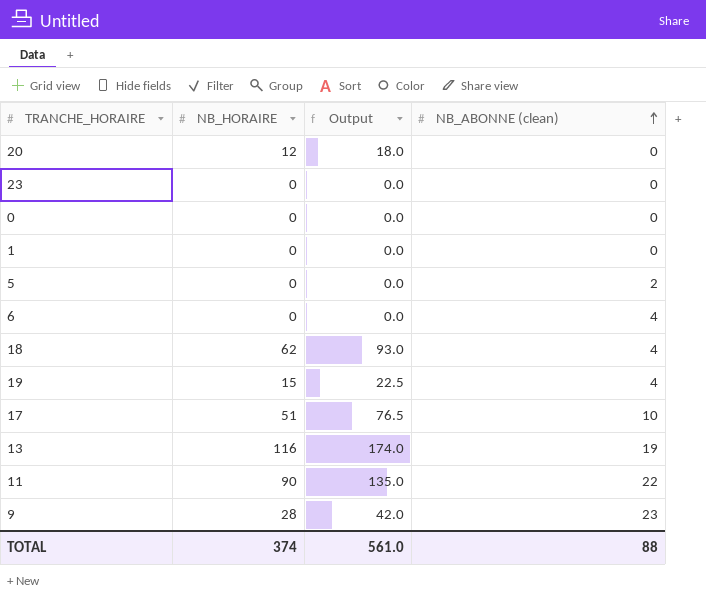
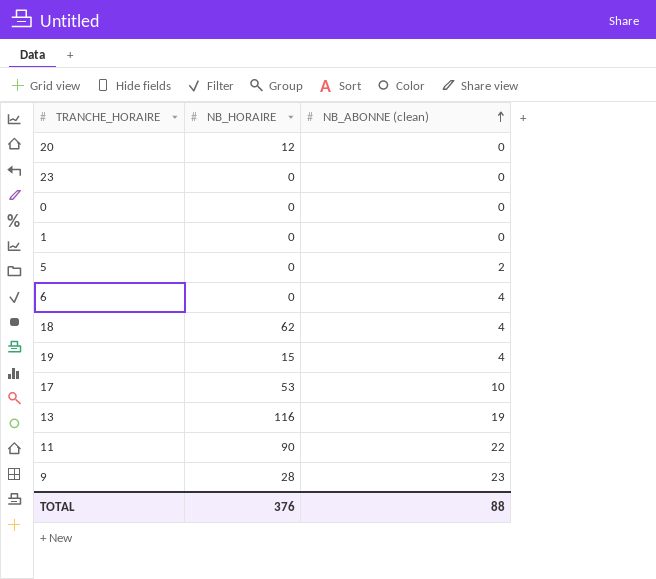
column Output | formula: [NB_HORAIRE] * 1.5 -> none
17 | NB_HORAIRE: 51 -> 53
TOTAL | NB_HORAIRE: 374 -> 376

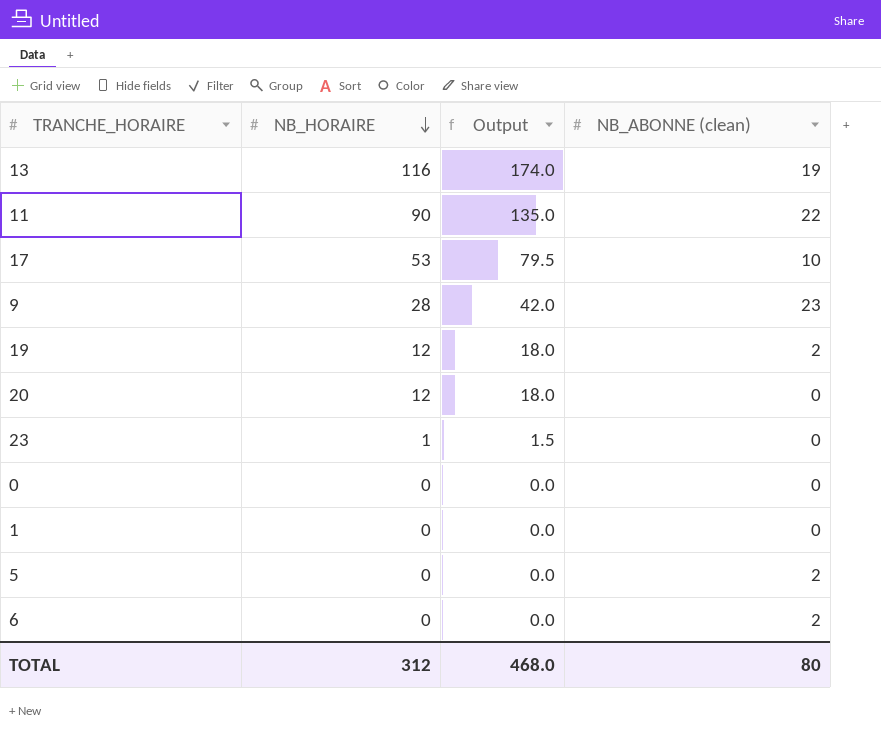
row order: NB_ABONNE (clean) ascending -> NB_HORAIRE descending
column Output | formula: none -> [NB_HORAIRE] * 1.5
row 18: 62 | 4 -> none
19 | NB_HORAIRE: 15 -> 12
19 | NB_ABONNE (clean): 4 -> 2
23 | NB_HORAIRE: 0 -> 1
6 | NB_ABONNE (clean): 4 -> 2
TOTAL | NB_HORAIRE: 376 -> 312
TOTAL | NB_ABONNE (clean): 88 -> 80

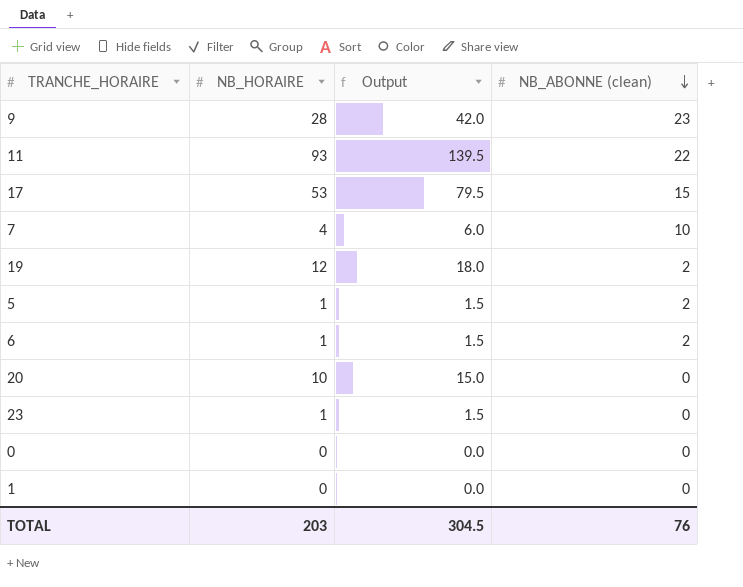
row order: NB_HORAIRE descending -> NB_ABONNE (clean) descending
row 13: 116 | 174.0 | 19 -> none
11 | NB_HORAIRE: 90 -> 93
11 | Output: 135.0 -> 139.5
17 | NB_ABONNE (clean): 10 -> 15
row 7: none -> 4 | 6.0 | 10
5 | NB_HORAIRE: 0 -> 1
5 | Output: 0.0 -> 1.5
6 | NB_HORAIRE: 0 -> 1
6 | Output: 0.0 -> 1.5
20 | NB_HORAIRE: 12 -> 10
20 | Output: 18.0 -> 15.0
TOTAL | NB_HORAIRE: 312 -> 203
TOTAL | Output: 468.0 -> 304.5
TOTAL | NB_ABONNE (clean): 80 -> 76

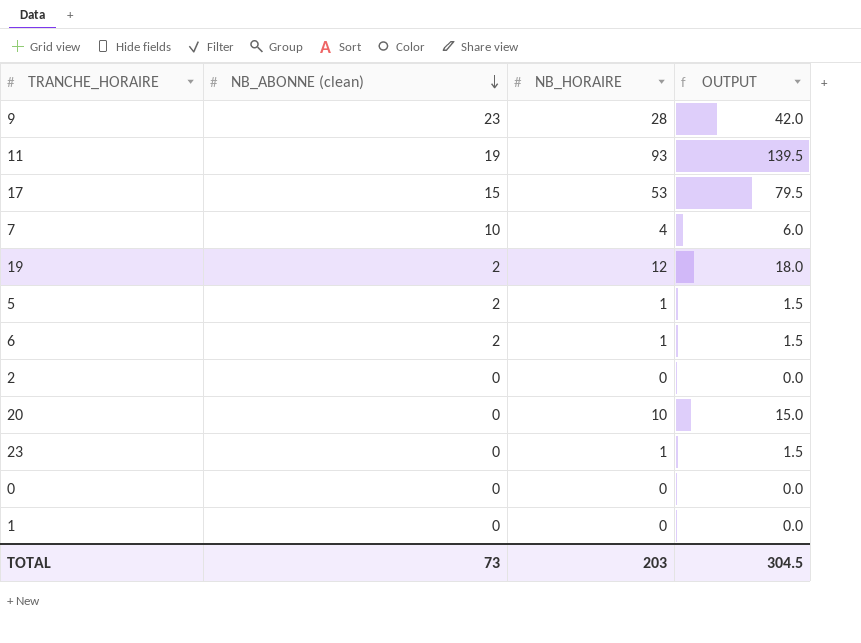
column NB_ABONNE (clean) | position: 4 -> 2
column name: Output -> OUTPUT
11 | NB_ABONNE (clean): 22 -> 19
row 2: none -> 0 | 0 | 0.0
TOTAL | NB_ABONNE (clean): 76 -> 73

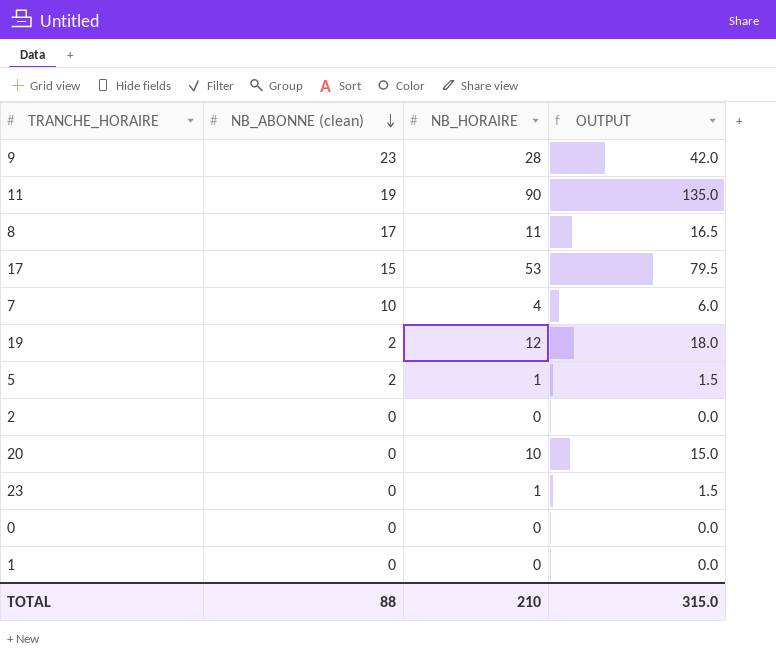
row 6: 2 | 1 | 1.5 -> none
11 | NB_HORAIRE: 93 -> 90
11 | OUTPUT: 139.5 -> 135.0
row 8: none -> 17 | 11 | 16.5
TOTAL | NB_ABONNE (clean): 73 -> 88
TOTAL | NB_HORAIRE: 203 -> 210
TOTAL | OUTPUT: 304.5 -> 315.0

